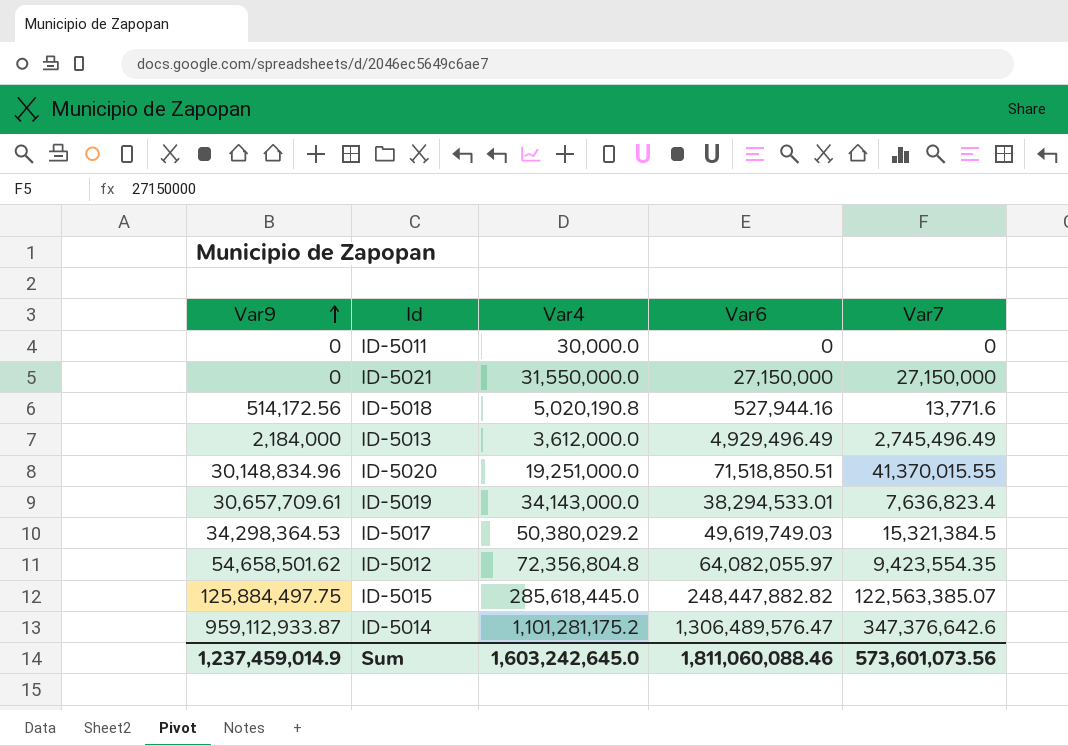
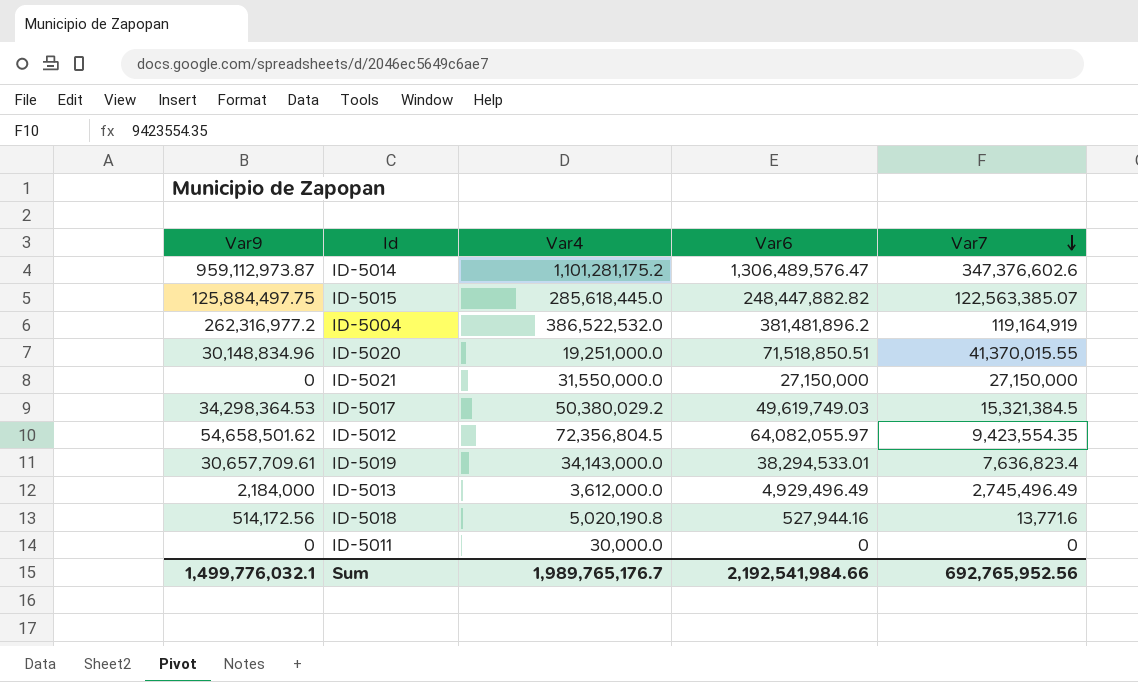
row order: Var9 ascending -> Var7 descending
ID-5014 | Var9: 959,112,933.87 -> 959,112,973.87
ID-5014 | Var7: 347,376,642.6 -> 347,376,602.6
row ID-5004: none -> 262,316,977.2 | 386,522,532.0 | 381,481,896.2 | 119,164,919
ID-5012 | Var4: 72,356,804.8 -> 72,356,804.5
Sum | Var9: 1,237,459,014.9 -> 1,499,776,032.1
Sum | Var4: 1,603,242,645.0 -> 1,989,765,176.7
Sum | Var6: 1,811,060,088.46 -> 2,192,541,984.66
Sum | Var7: 573,601,073.56 -> 692,765,952.56

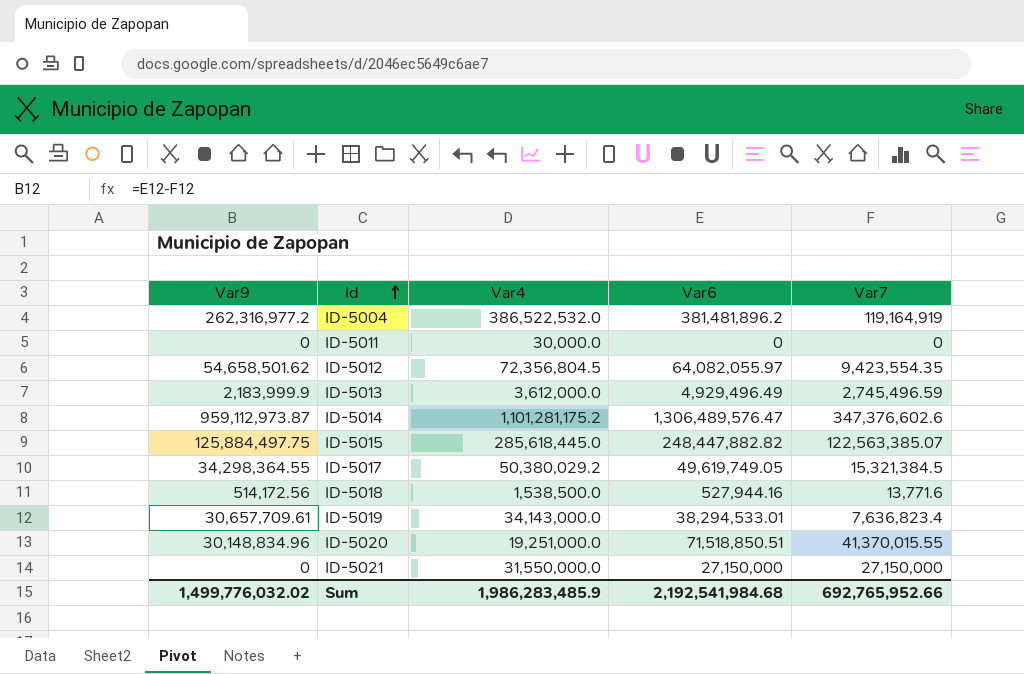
row order: Var7 descending -> Id ascending
ID-5013 | Var9: 2,184,000 -> 2,183,999.9
ID-5013 | Var7: 2,745,496.49 -> 2,745,496.59
ID-5017 | Var9: 34,298,364.53 -> 34,298,364.55
ID-5017 | Var6: 49,619,749.03 -> 49,619,749.05
ID-5018 | Var4: 5,020,190.8 -> 1,538,500.0
Sum | Var9: 1,499,776,032.1 -> 1,499,776,032.02
Sum | Var4: 1,989,765,176.7 -> 1,986,283,485.9
Sum | Var6: 2,192,541,984.66 -> 2,192,541,984.68
Sum | Var7: 692,765,952.56 -> 692,765,952.66

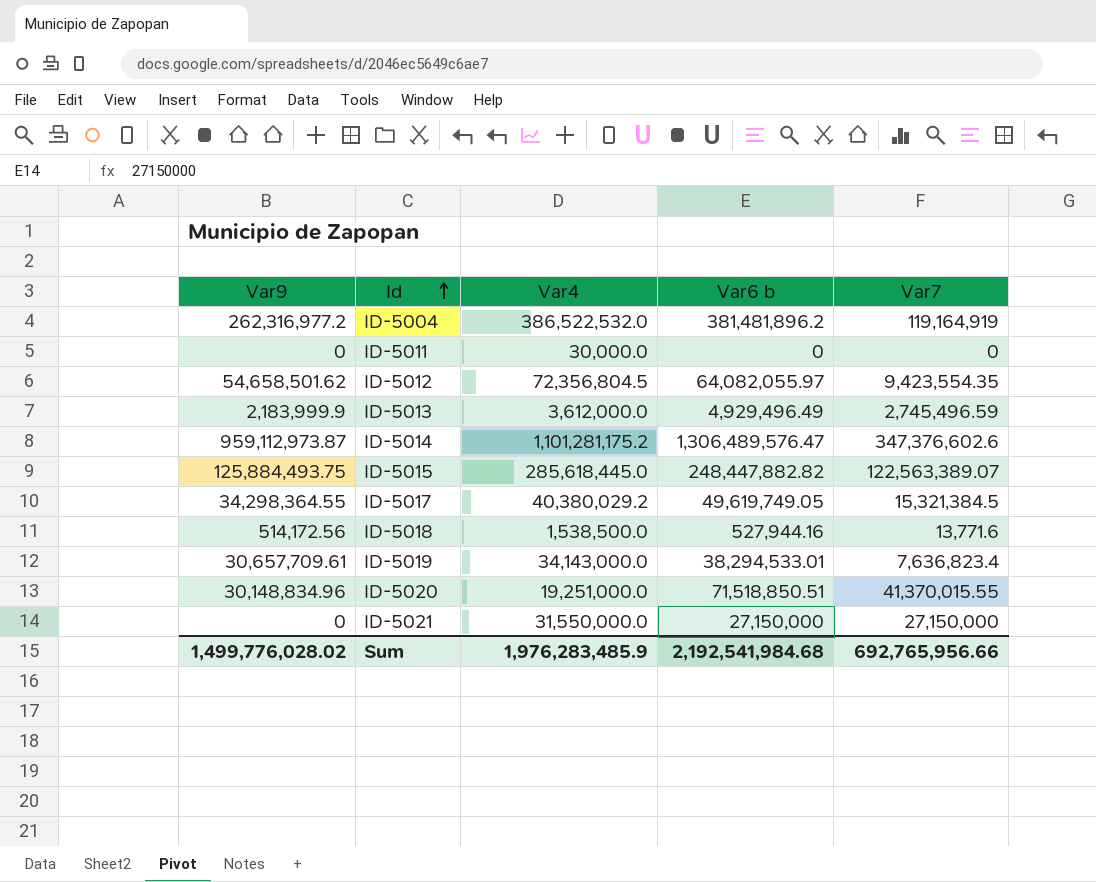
column name: Var6 -> Var6 b
ID-5015 | Var9: 125,884,497.75 -> 125,884,493.75
ID-5015 | Var7: 122,563,385.07 -> 122,563,389.07
ID-5017 | Var4: 50,380,029.2 -> 40,380,029.2
Sum | Var9: 1,499,776,032.02 -> 1,499,776,028.02
Sum | Var4: 1,986,283,485.9 -> 1,976,283,485.9
Sum | Var7: 692,765,952.66 -> 692,765,956.66

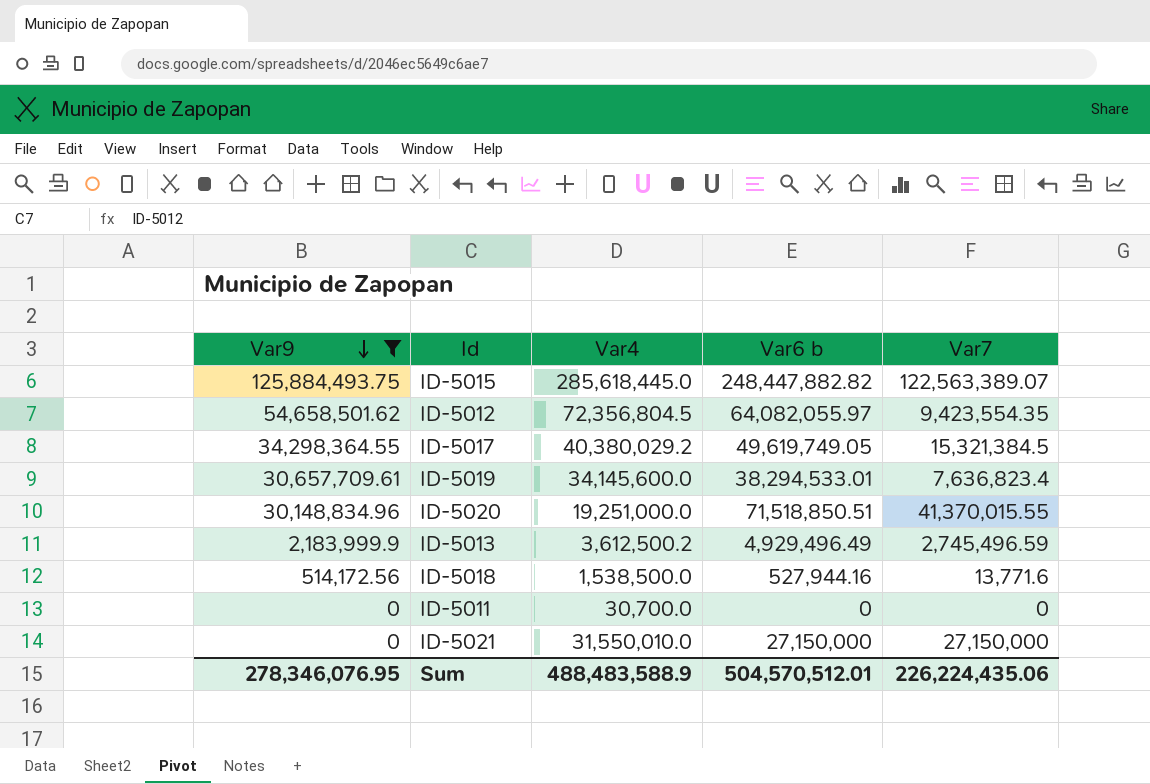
filter: none -> Var9 <= 125,884,493.75
row order: Id ascending -> Var9 descending
ID-5019 | Var4: 34,143,000.0 -> 34,145,600.0
ID-5013 | Var4: 3,612,000.0 -> 3,612,500.2
ID-5011 | Var4: 30,000.0 -> 30,700.0
ID-5021 | Var4: 31,550,000.0 -> 31,550,010.0
Sum | Var9: 1,499,776,028.02 -> 278,346,076.95
Sum | Var4: 1,976,283,485.9 -> 488,483,588.9
Sum | Var6 b: 2,192,541,984.68 -> 504,570,512.01
Sum | Var7: 692,765,956.66 -> 226,224,435.06

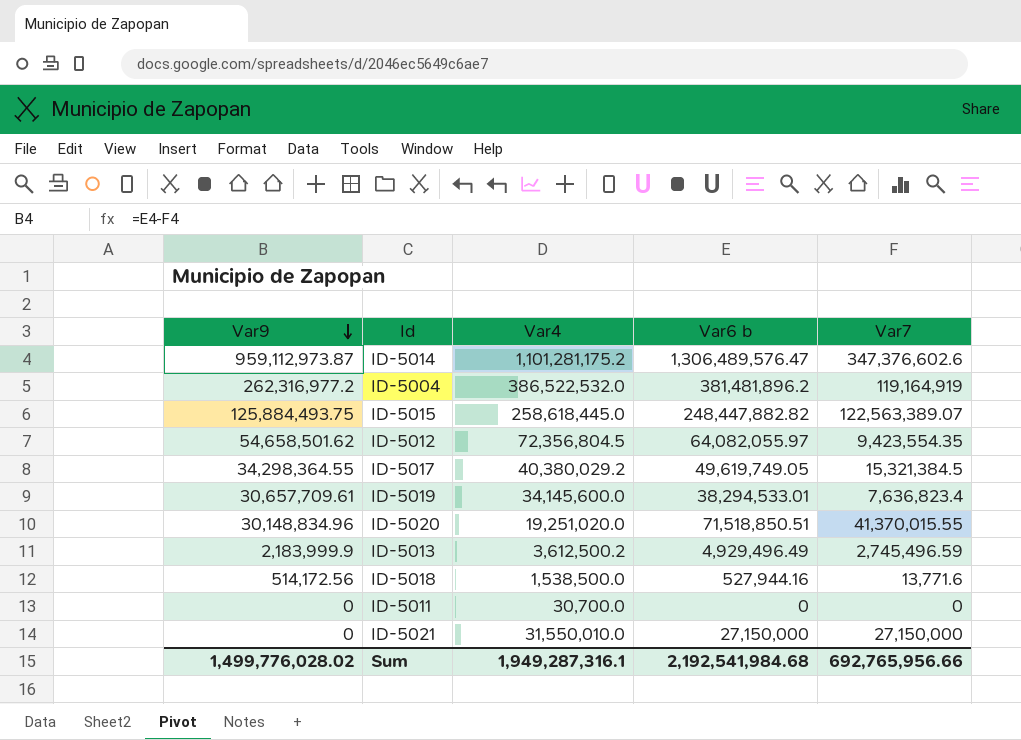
filter: Var9 <= 125,884,493.75 -> none
ID-5015 | Var4: 285,618,445.0 -> 258,618,445.0
ID-5020 | Var4: 19,251,000.0 -> 19,251,020.0
Sum | Var9: 278,346,076.95 -> 1,499,776,028.02
Sum | Var4: 488,483,588.9 -> 1,949,287,316.1
Sum | Var6 b: 504,570,512.01 -> 2,192,541,984.68
Sum | Var7: 226,224,435.06 -> 692,765,956.66

